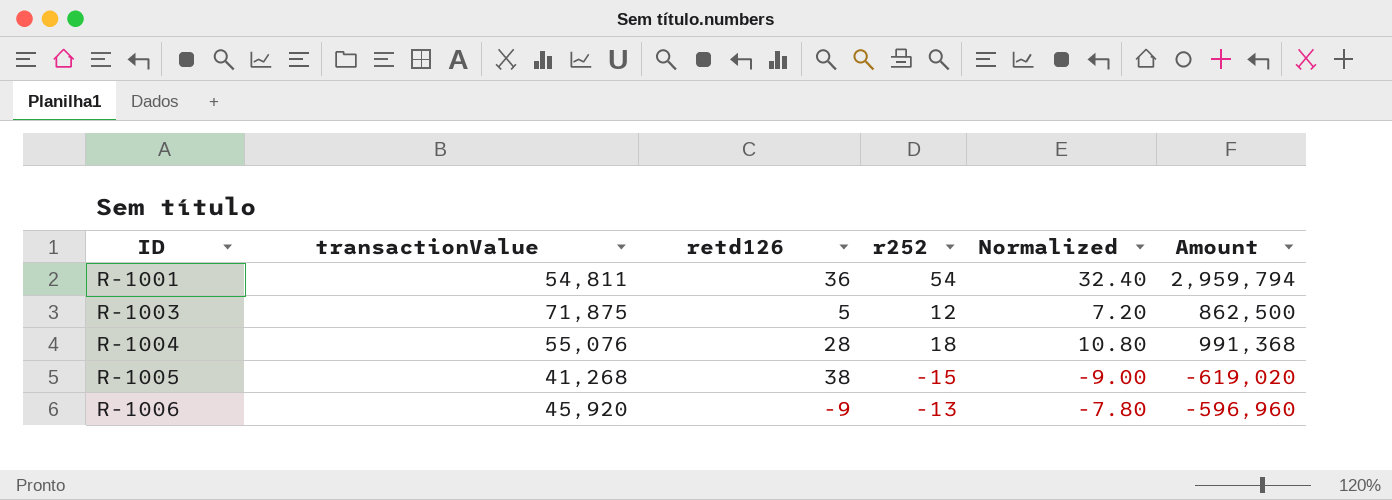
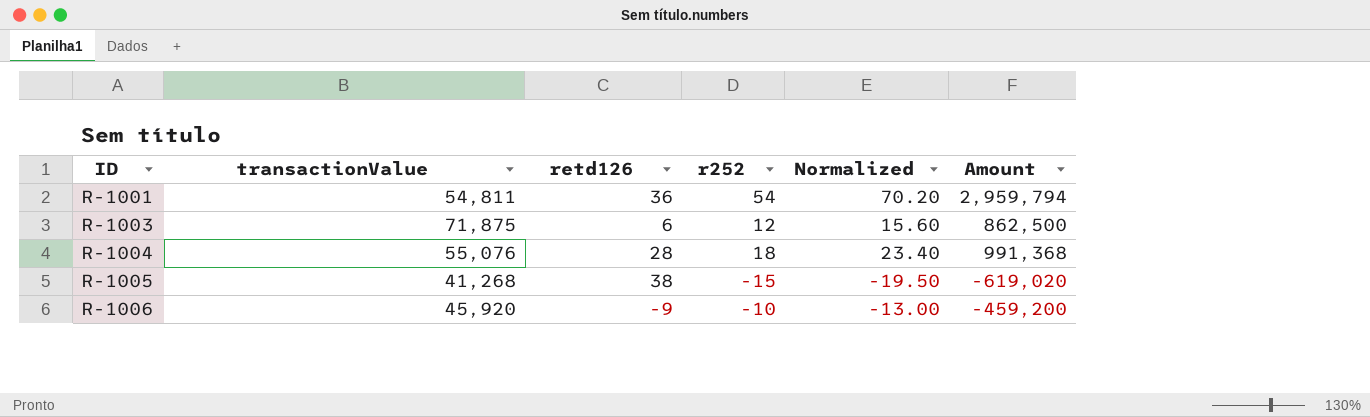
column Normalized | formula: [r252] * 0.6 -> [r252] * 1.3
R-1003 | retd126: 5 -> 6
R-1006 | r252: -13 -> -10
R-1006 | Amount: -596,960 -> -459,200

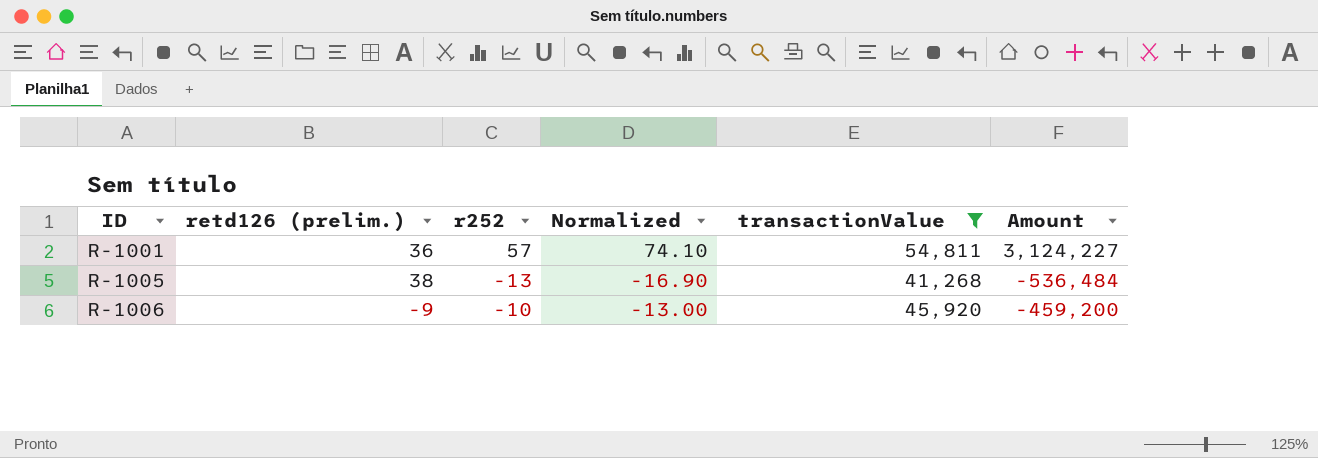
filter: none -> transactionValue <= 54,811
column name: retd126 -> retd126 (prelim.)
column transactionValue | position: 2 -> 5
R-1001 | r252: 54 -> 57
R-1001 | Normalized: 70.20 -> 74.10
R-1001 | Amount: 2,959,794 -> 3,124,227
R-1005 | r252: -15 -> -13
R-1005 | Normalized: -19.50 -> -16.90
R-1005 | Amount: -619,020 -> -536,484

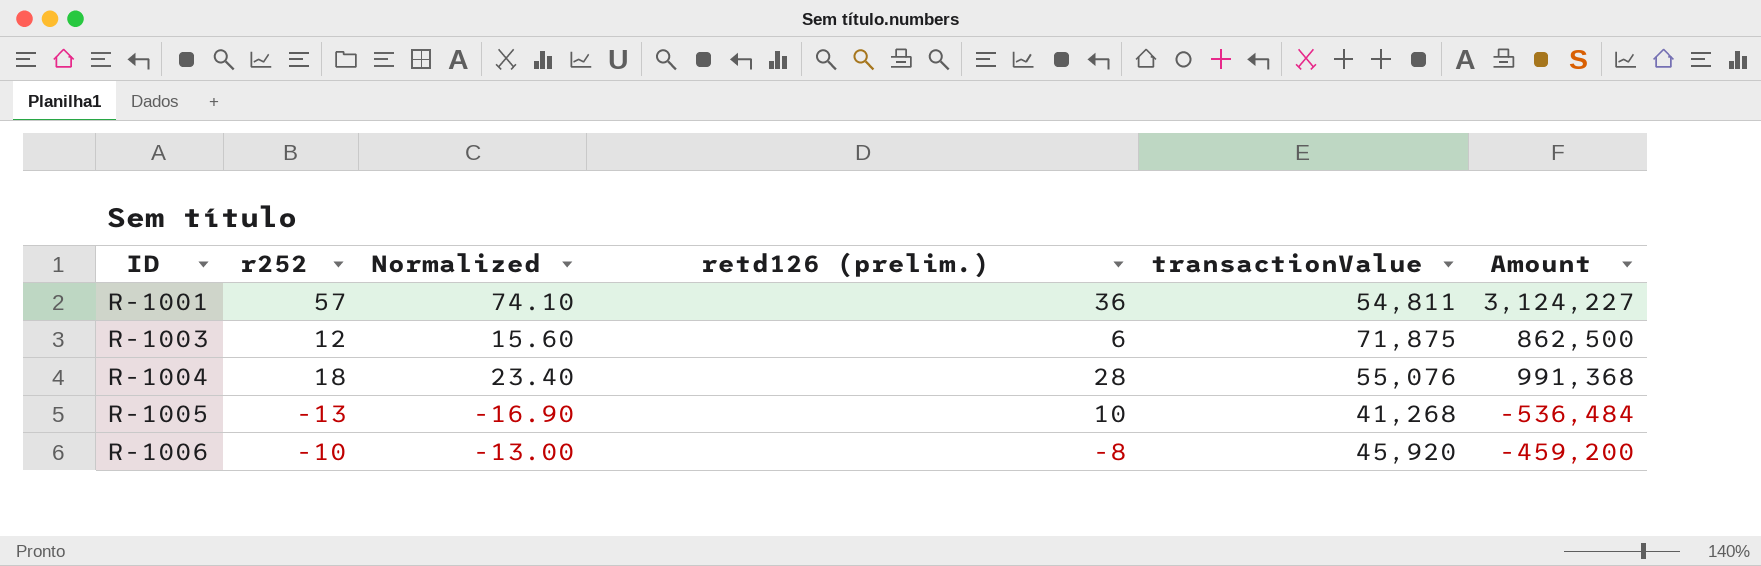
filter: transactionValue <= 54,811 -> none
column retd126 (prelim.) | position: 2 -> 4
R-1005 | retd126 (prelim.): 38 -> 10
R-1006 | retd126 (prelim.): -9 -> -8

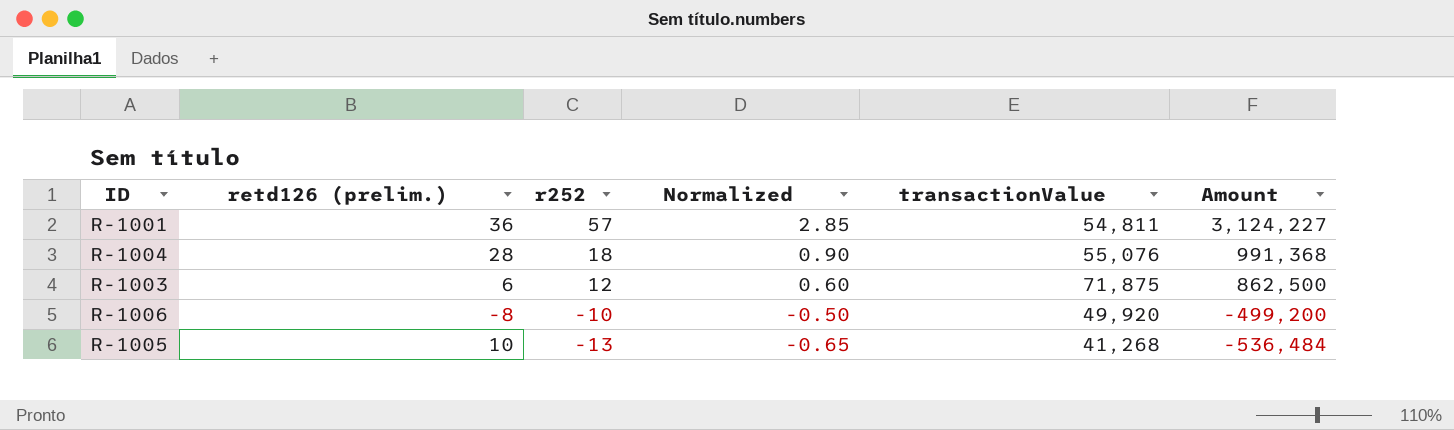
row order: ID ascending -> r252 descending
column retd126 (prelim.) | position: 4 -> 2
column Normalized | formula: [r252] * 1.3 -> [r252] * 0.05
R-1006 | transactionValue: 45,920 -> 49,920
R-1006 | Amount: -459,200 -> -499,200

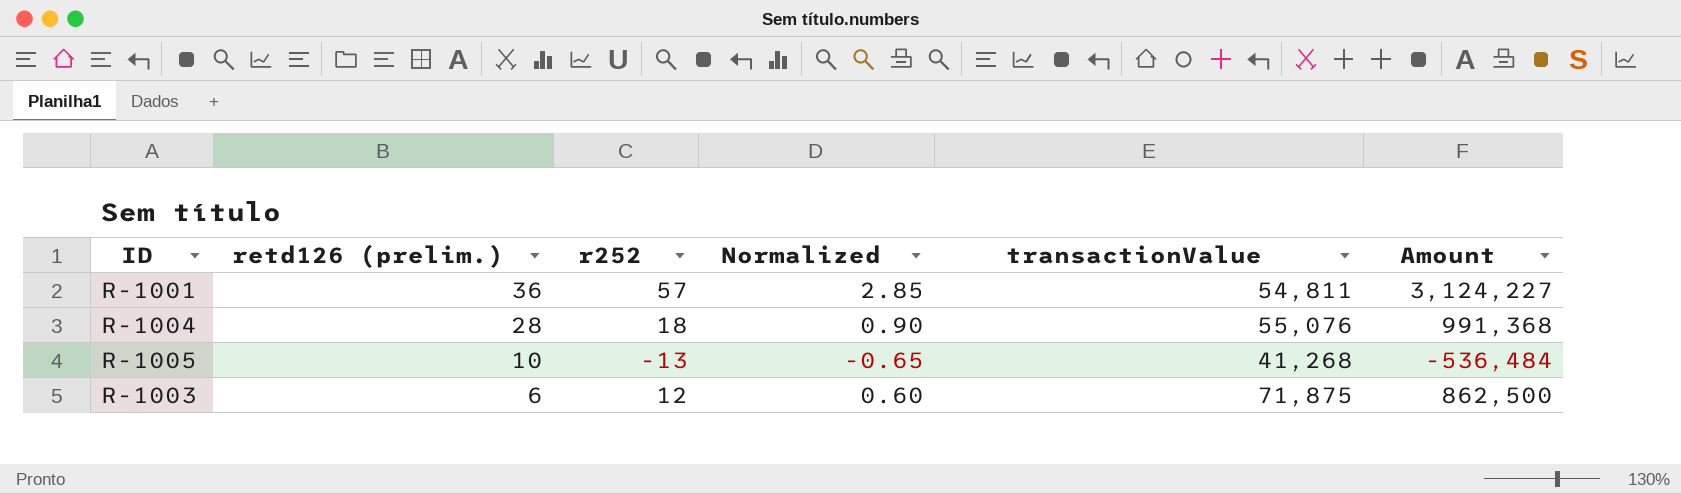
row order: r252 descending -> retd126 (prelim.) descending
row R-1006: -8 | -10 | -0.50 | 49,920 | -499,200 -> none

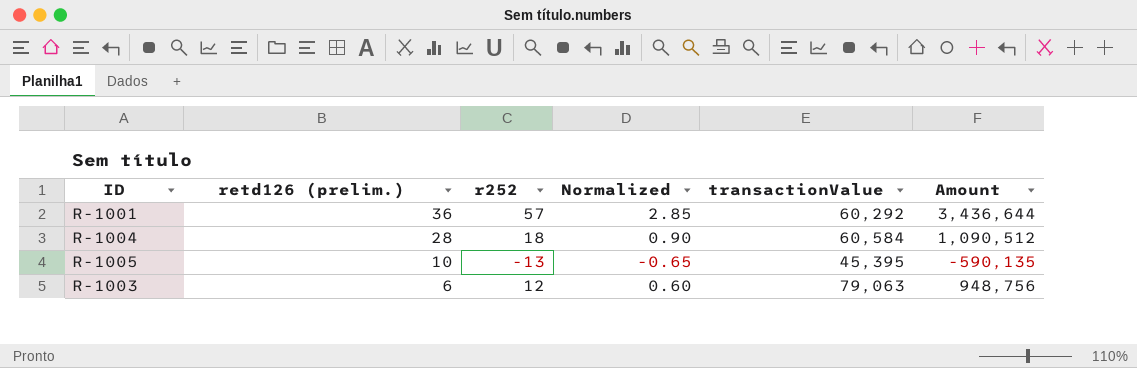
R-1001 | transactionValue: 54,811 -> 60,292
R-1001 | Amount: 3,124,227 -> 3,436,644
R-1004 | transactionValue: 55,076 -> 60,584
R-1004 | Amount: 991,368 -> 1,090,512
R-1005 | transactionValue: 41,268 -> 45,395
R-1005 | Amount: -536,484 -> -590,135
R-1003 | transactionValue: 71,875 -> 79,063
R-1003 | Amount: 862,500 -> 948,756

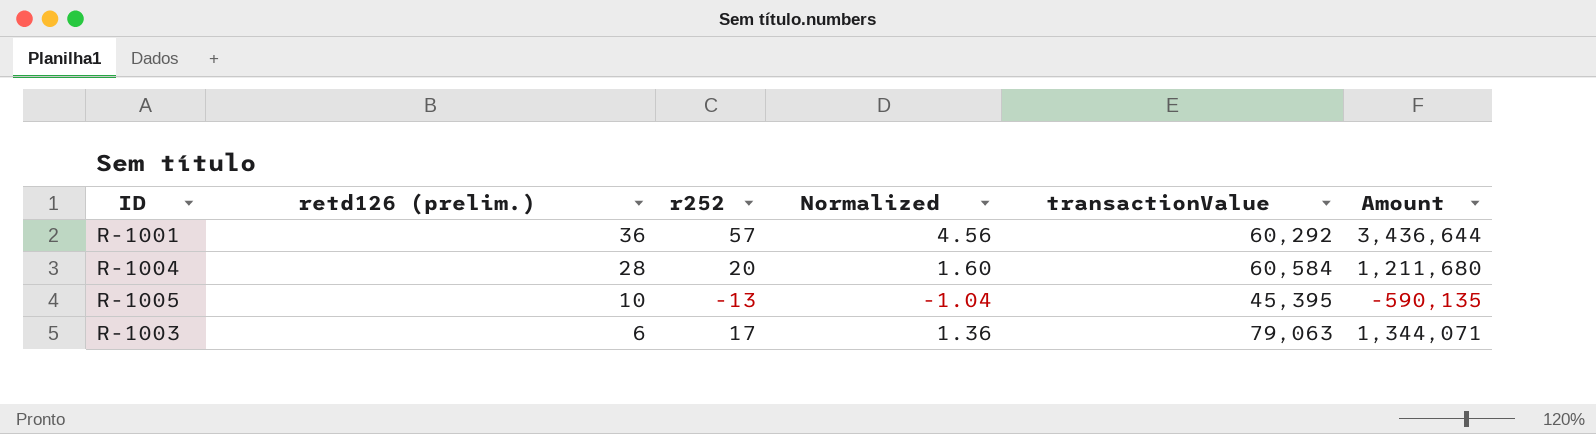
column Normalized | formula: [r252] * 0.05 -> [r252] * 0.08
R-1004 | r252: 18 -> 20
R-1004 | Amount: 1,090,512 -> 1,211,680
R-1003 | r252: 12 -> 17
R-1003 | Amount: 948,756 -> 1,344,071

